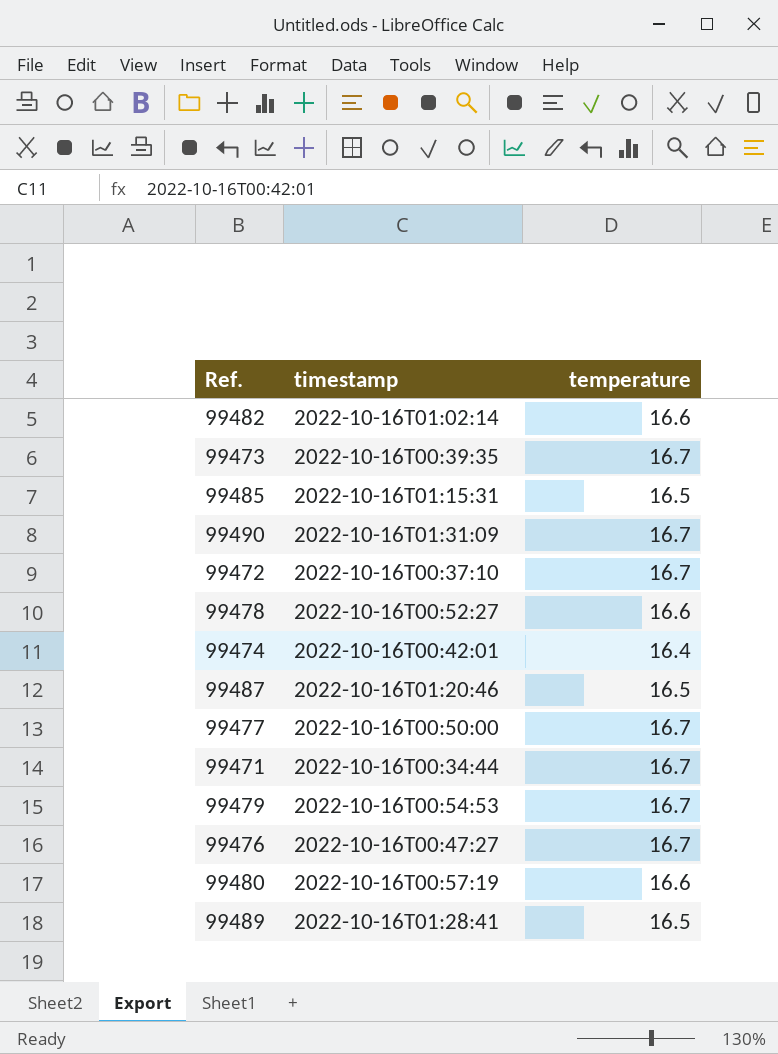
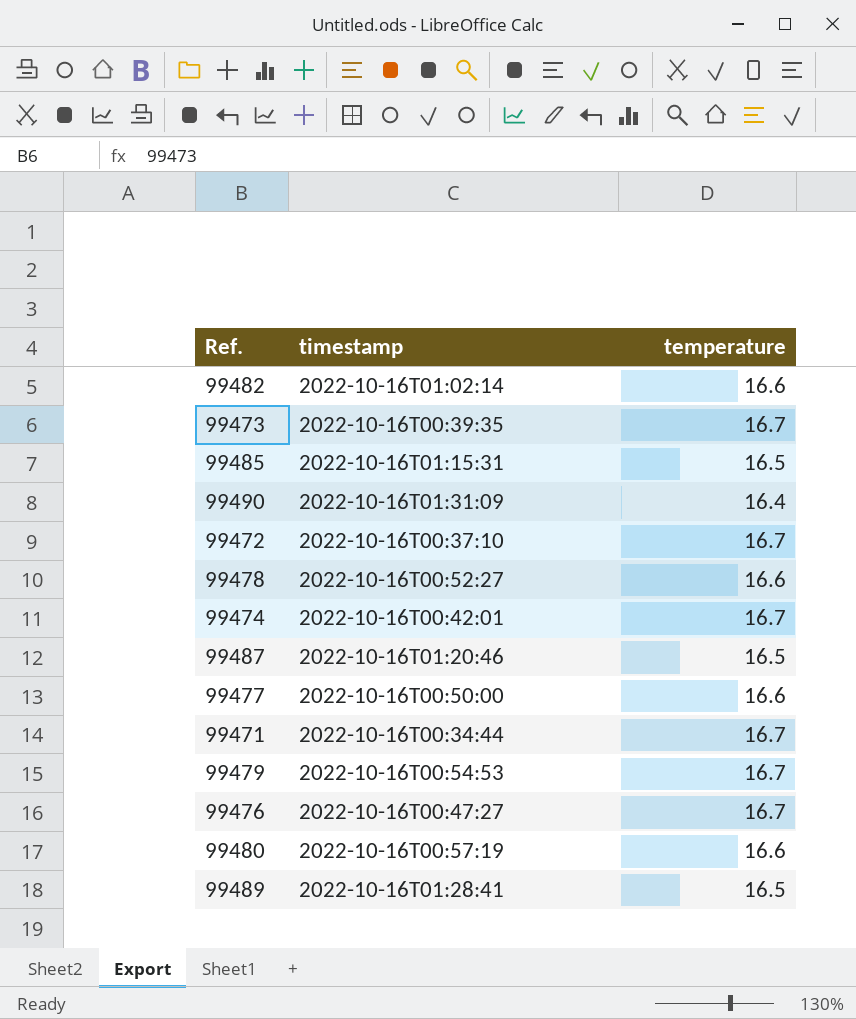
99490 | temperature: 16.7 -> 16.4
99474 | temperature: 16.4 -> 16.7
99477 | temperature: 16.7 -> 16.6

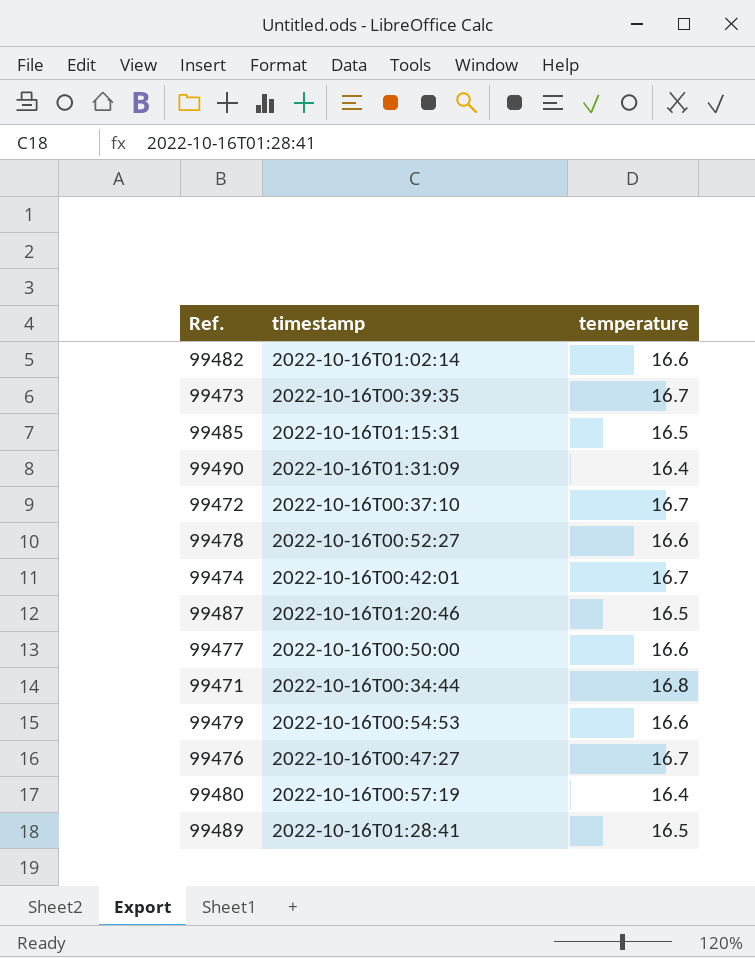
99471 | temperature: 16.7 -> 16.8
99479 | temperature: 16.7 -> 16.6
99480 | temperature: 16.6 -> 16.4

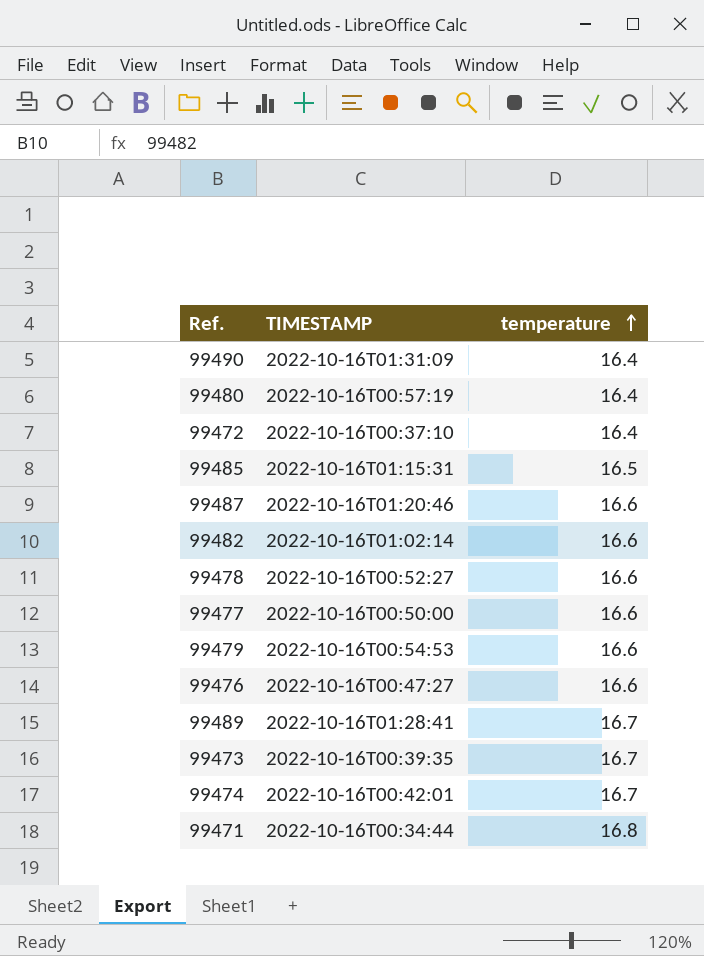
row order: none -> temperature ascending
column name: timestamp -> TIMESTAMP
99472 | temperature: 16.7 -> 16.4
99487 | temperature: 16.5 -> 16.6
99476 | temperature: 16.7 -> 16.6
99489 | temperature: 16.5 -> 16.7

